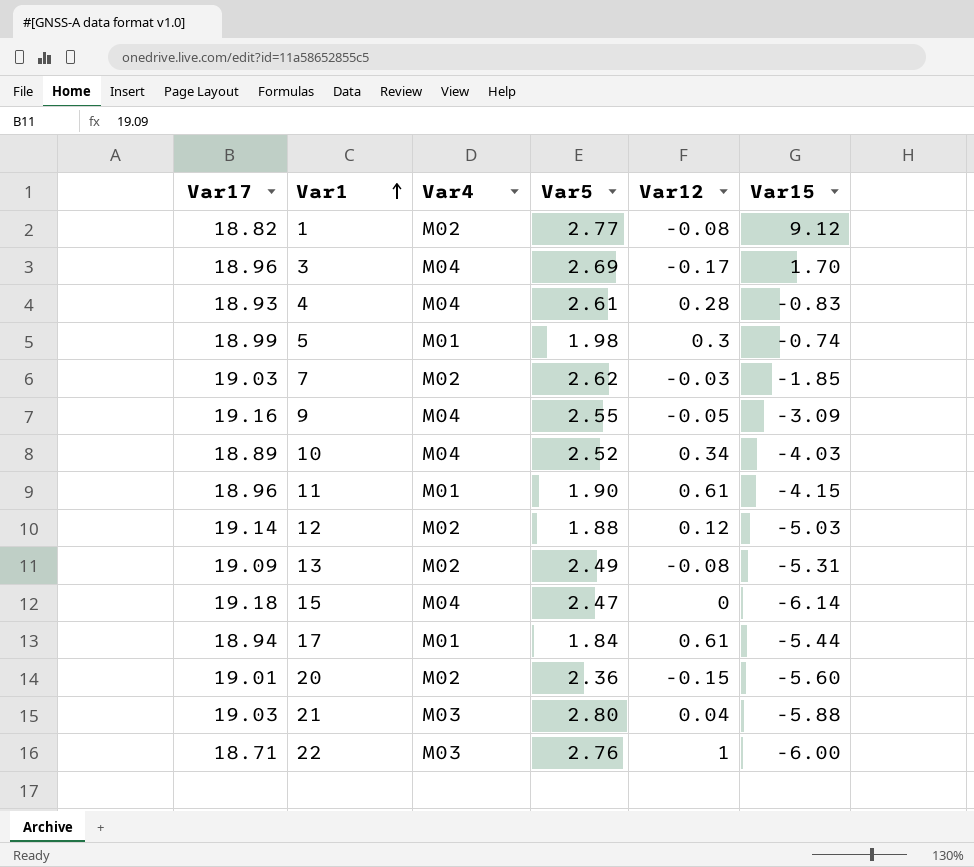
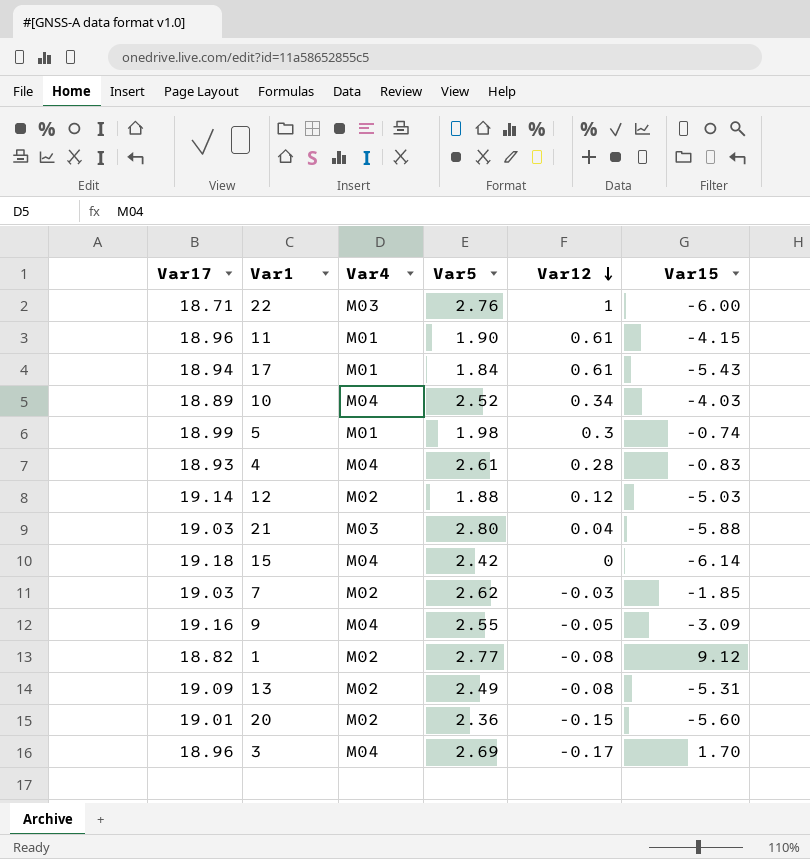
row order: Var1 ascending -> Var12 descending
17 | Var15: -5.44 -> -5.43
15 | Var5: 2.47 -> 2.42

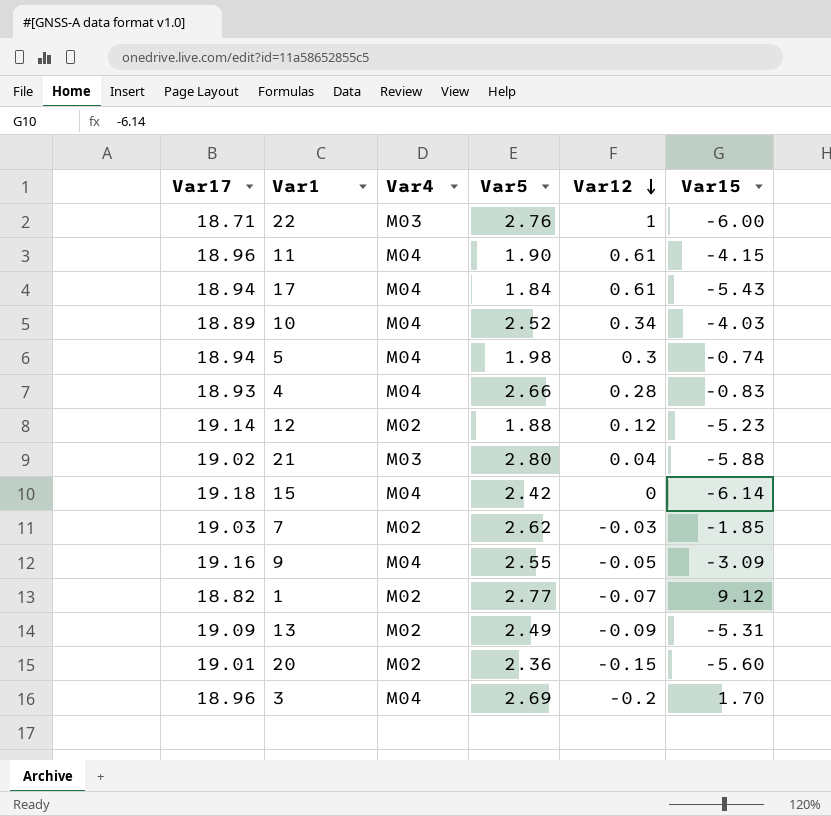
11 | Var4: M01 -> M04
17 | Var4: M01 -> M04
5 | Var17: 18.99 -> 18.94
5 | Var4: M01 -> M04
4 | Var5: 2.61 -> 2.66
12 | Var15: -5.03 -> -5.23
21 | Var17: 19.03 -> 19.02
1 | Var12: -0.08 -> -0.07
13 | Var12: -0.08 -> -0.09
3 | Var12: -0.17 -> -0.2

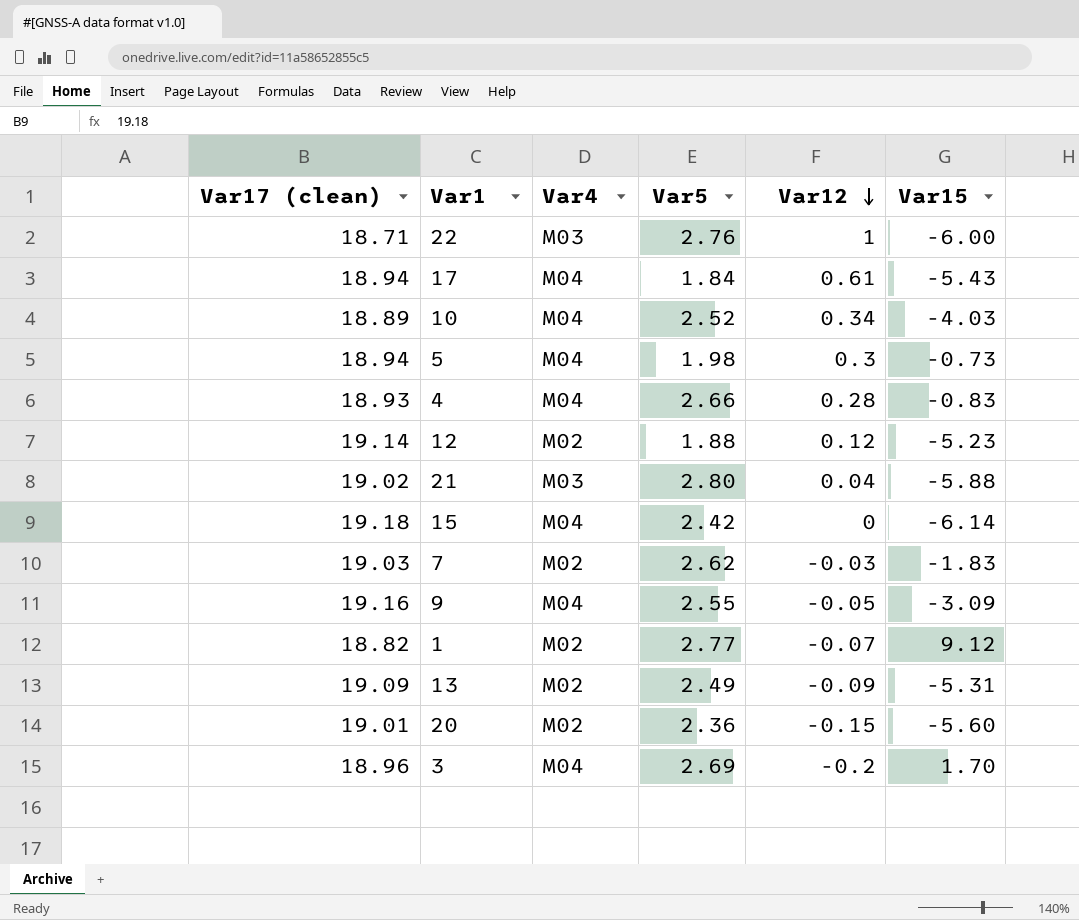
column name: Var17 -> Var17 (clean)
row 11: 18.96 | M04 | 1.90 | 0.61 | -4.15 -> none
5 | Var15: -0.74 -> -0.73
7 | Var15: -1.85 -> -1.83

